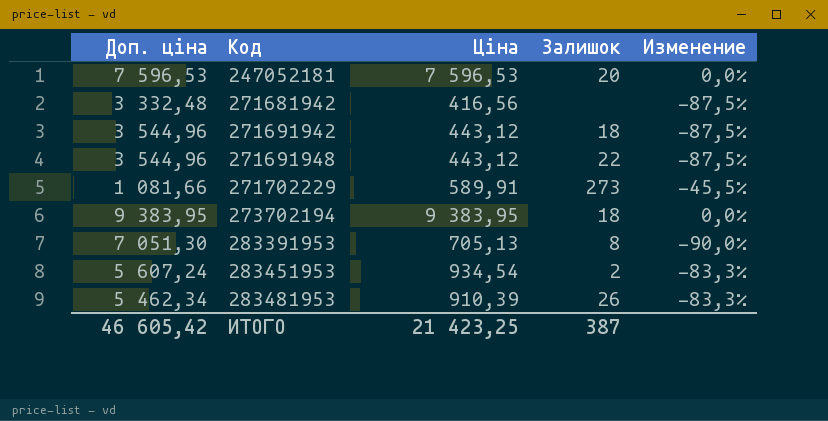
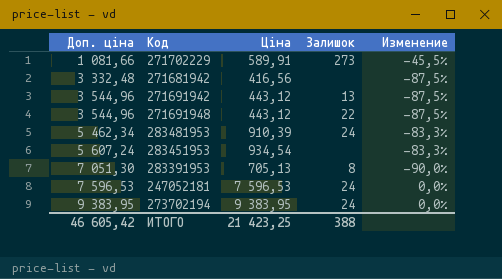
row order: Код ascending -> Доп. ціна ascending
271691942 | Залишок: 18 -> 13
283481953 | Залишок: 26 -> 24
283451953 | Залишок: 2 -> none
247052181 | Залишок: 20 -> 24
273702194 | Залишок: 18 -> 24
ИТОГО | Залишок: 387 -> 388

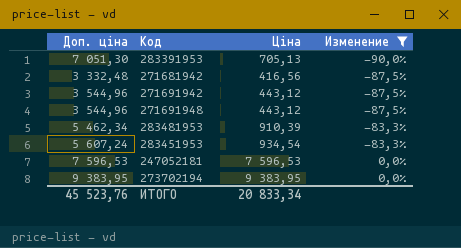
filter: none -> Изменение != -45,5%
row order: Доп. ціна ascending -> Изменение ascending
column Залишок | position: 4 -> none
ИТОГО | Доп. ціна: 46 605,42 -> 45 523,76
ИТОГО | Ціна: 21 423,25 -> 20 833,34

